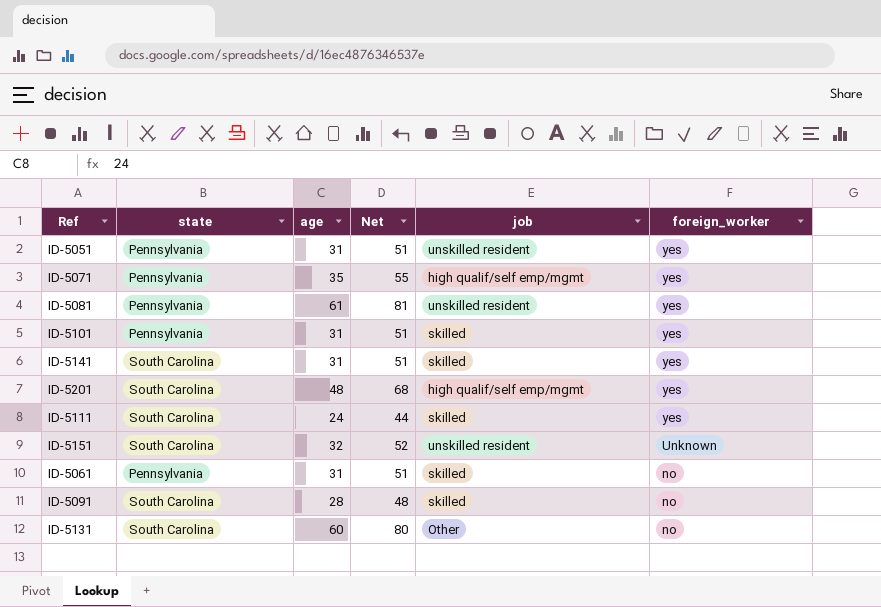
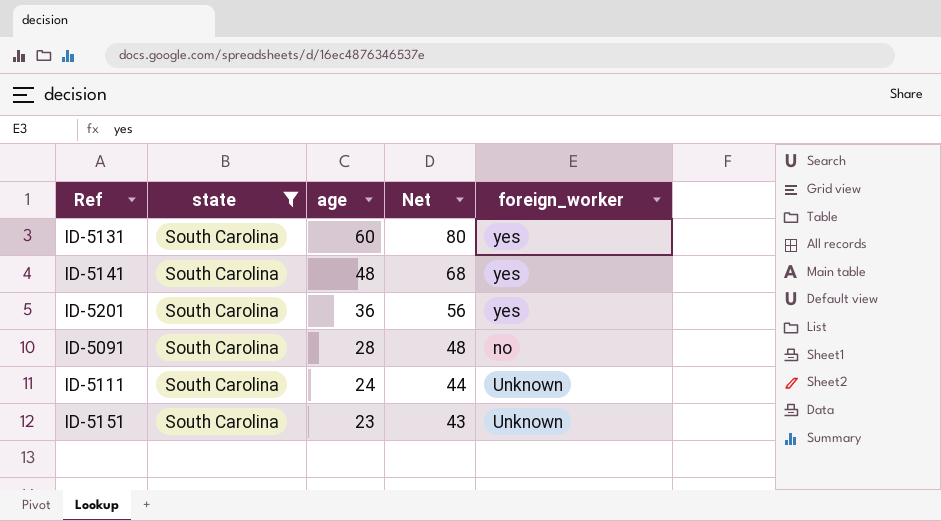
filter: none -> state = South Carolina
row order: foreign_worker descending -> age descending
column job | position: 5 -> none
ID-5131 | foreign_worker: no -> yes
ID-5141 | age: 31 -> 48
ID-5141 | Net: 51 -> 68
ID-5201 | age: 48 -> 36
ID-5201 | Net: 68 -> 56
ID-5111 | foreign_worker: yes -> Unknown
ID-5151 | age: 32 -> 23
ID-5151 | Net: 52 -> 43

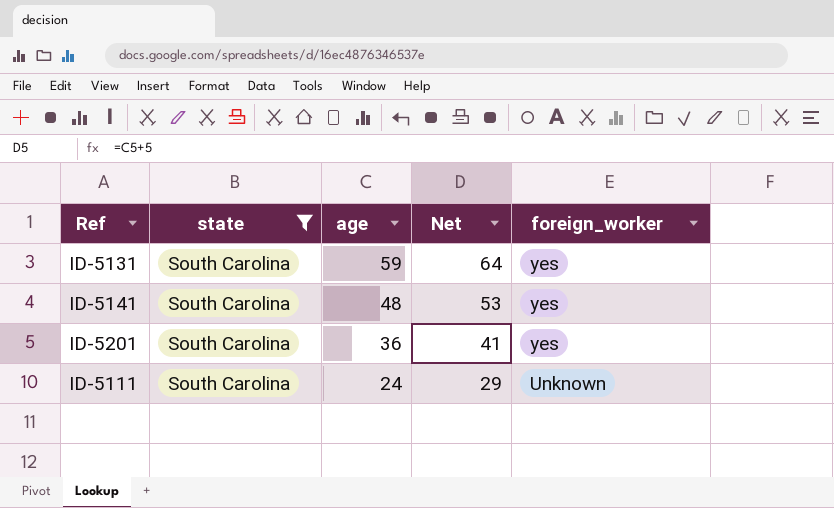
column Net | formula: [age] + 20 -> [age] + 5
row ID-5091: South Carolina | 28 | 48 | no -> none
row ID-5151: South Carolina | 23 | 43 | Unknown -> none
ID-5131 | age: 60 -> 59

